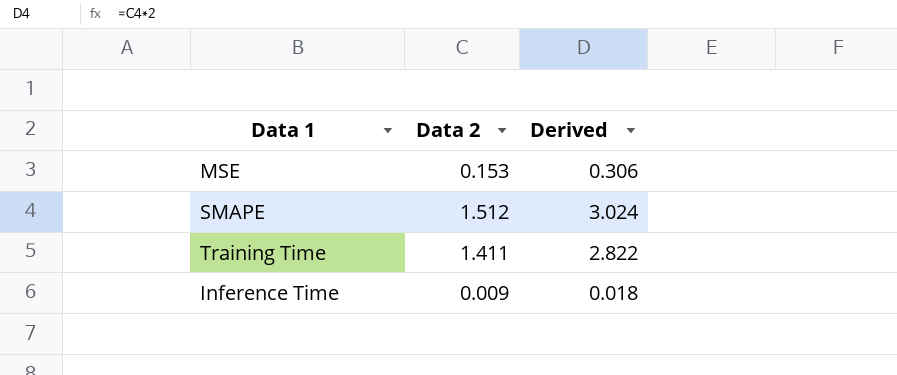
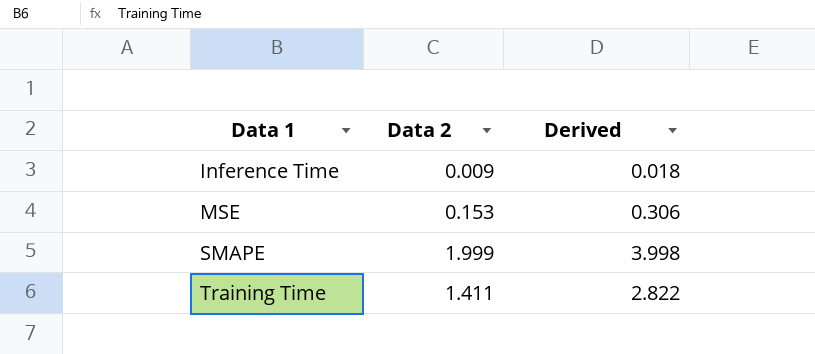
row order: none -> Data 1 ascending
SMAPE | Data 2: 1.512 -> 1.999
SMAPE | Derived: 3.024 -> 3.998

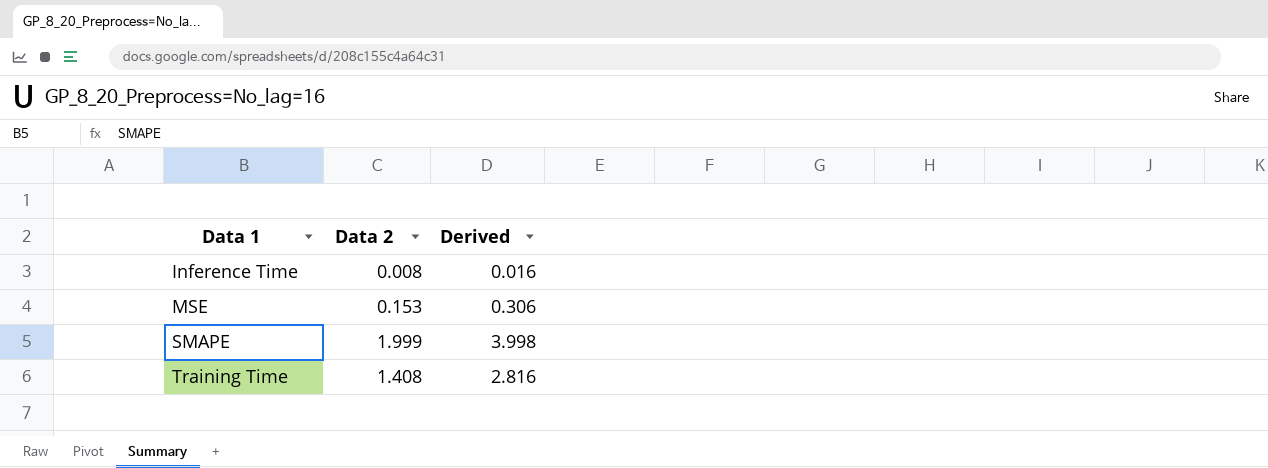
Inference Time | Data 2: 0.009 -> 0.008
Inference Time | Derived: 0.018 -> 0.016
Training Time | Data 2: 1.411 -> 1.408
Training Time | Derived: 2.822 -> 2.816

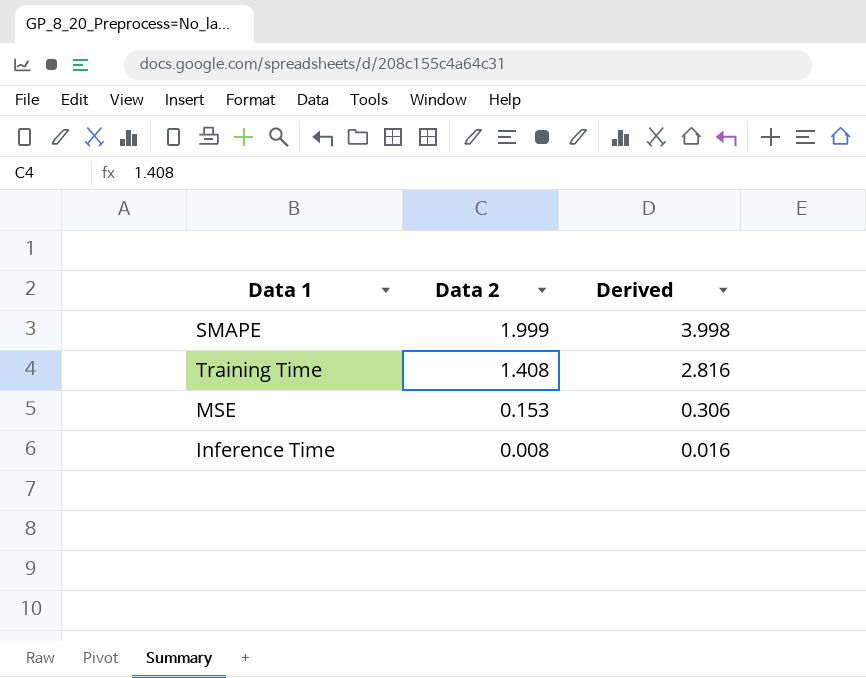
row order: Data 1 ascending -> Data 2 descending

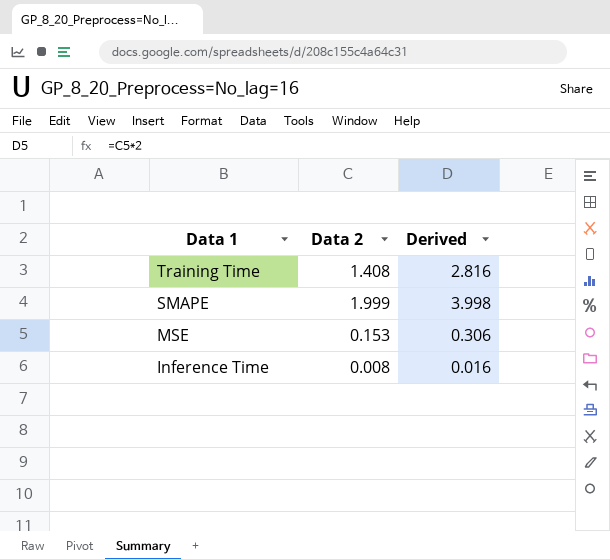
row order: Data 2 descending -> Data 1 descending

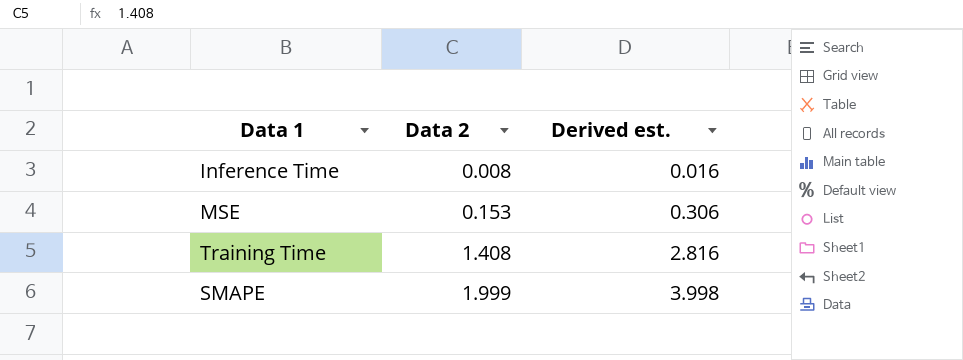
row order: Data 1 descending -> Data 2 ascending
column name: Derived -> Derived est.

